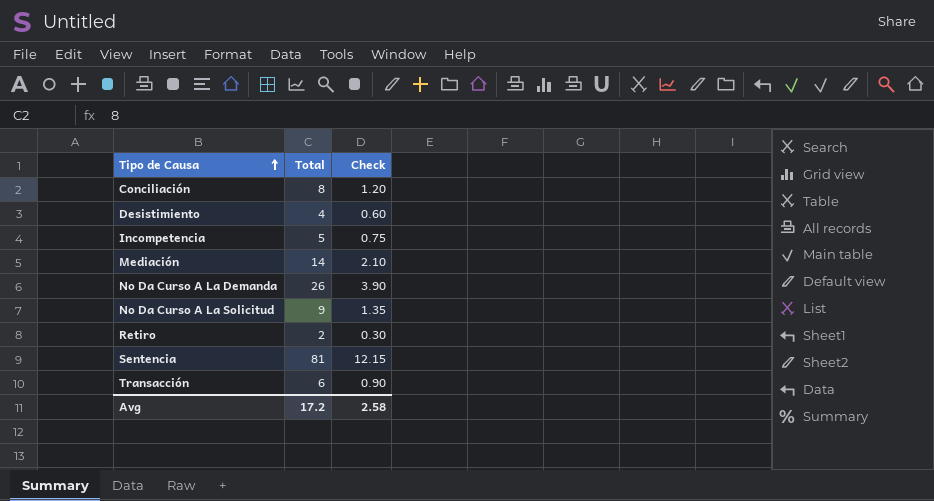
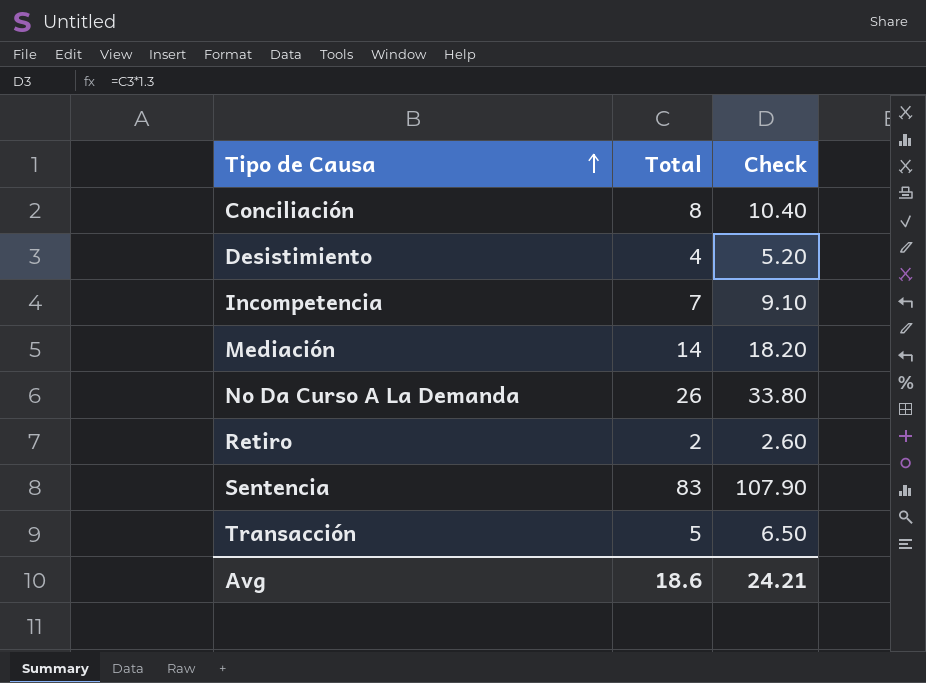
column Check | formula: [Total] * 0.15 -> [Total] * 1.3
row No Da Curso A La Solicitud: 9 | 1.35 -> none
Incompetencia | Total: 5 -> 7
Sentencia | Total: 81 -> 83
Transacción | Total: 6 -> 5
Avg | Total: 17.2 -> 18.6
Avg | Check: 2.58 -> 24.21

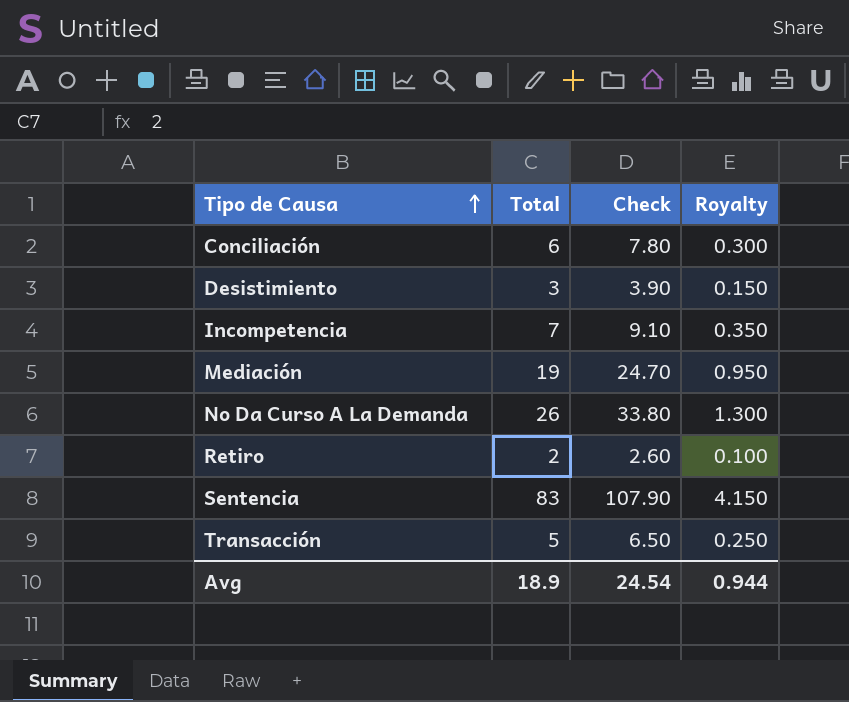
column Royalty | formula: none -> [Total] * 0.05
Conciliación | Total: 8 -> 6
Conciliación | Check: 10.40 -> 7.80
Desistimiento | Total: 4 -> 3
Desistimiento | Check: 5.20 -> 3.90
Mediación | Total: 14 -> 19
Mediación | Check: 18.20 -> 24.70
Avg | Total: 18.6 -> 18.9
Avg | Check: 24.21 -> 24.54

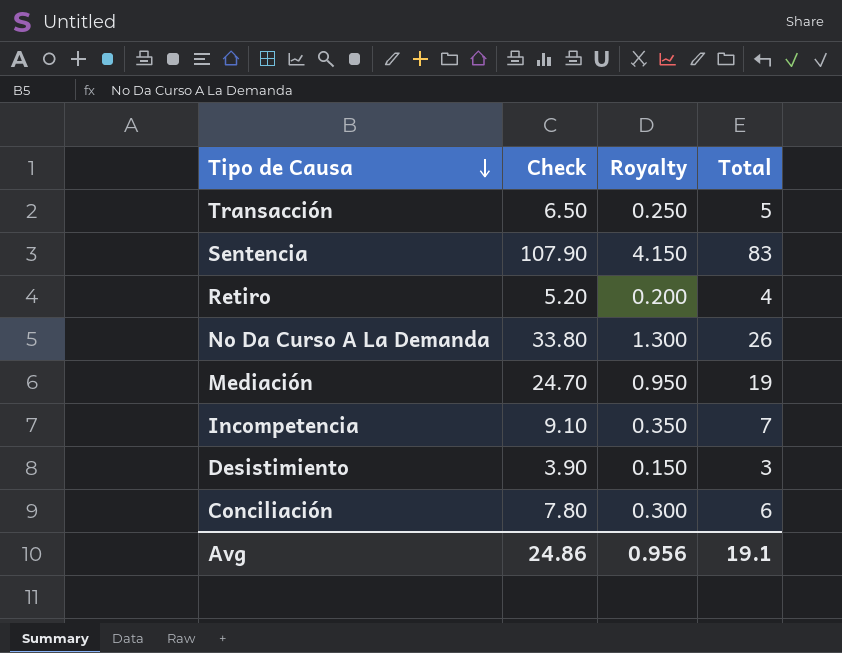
row order: Tipo de Causa ascending -> Tipo de Causa descending
column Total | position: 2 -> 4
Retiro | Check: 2.60 -> 5.20
Retiro | Royalty: 0.100 -> 0.200
Retiro | Total: 2 -> 4
Avg | Check: 24.54 -> 24.86
Avg | Royalty: 0.944 -> 0.956
Avg | Total: 18.9 -> 19.1

